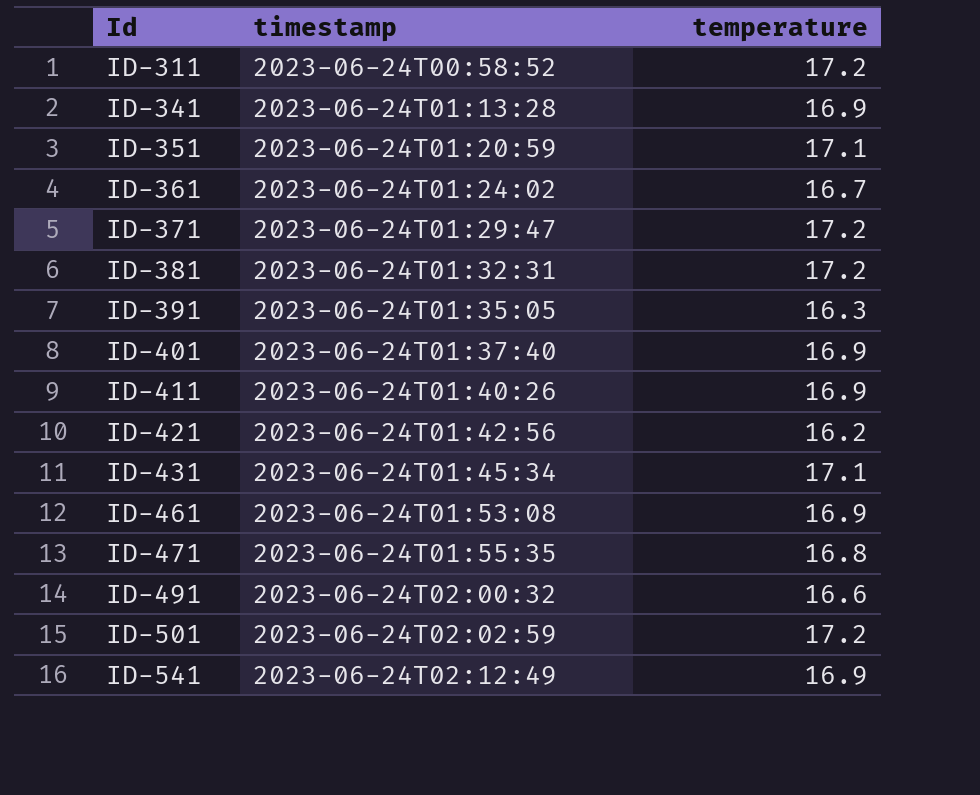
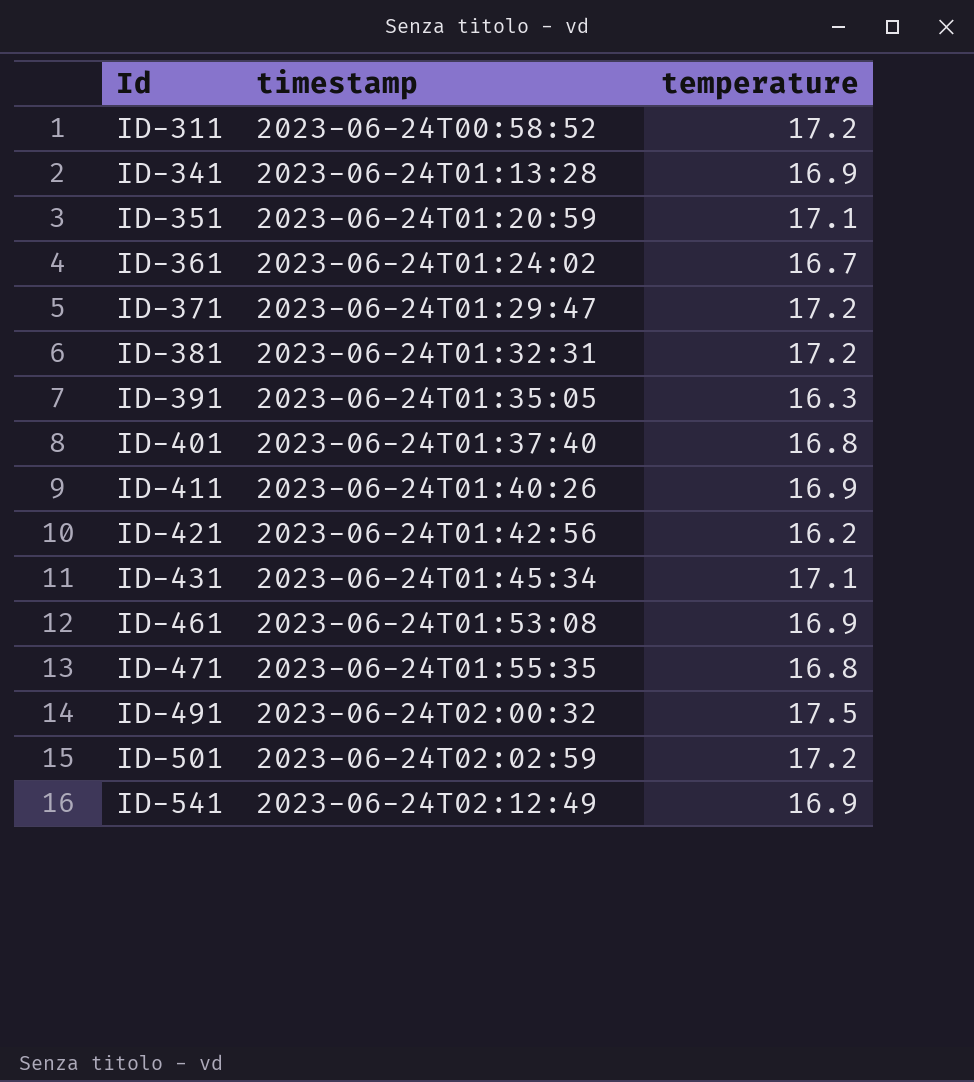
ID-401 | temperature: 16.9 -> 16.8
ID-491 | temperature: 16.6 -> 17.5

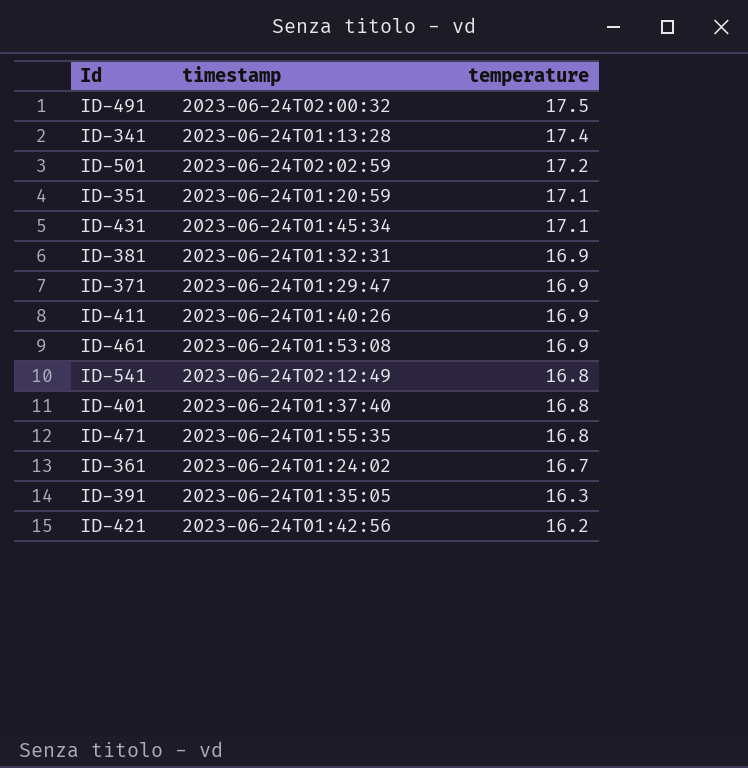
row order: Id ascending -> temperature descending
row ID-311: 2023-06-24T00:58:52 | 17.2 -> none
ID-341 | temperature: 16.9 -> 17.4
ID-381 | temperature: 17.2 -> 16.9
ID-371 | temperature: 17.2 -> 16.9
ID-541 | temperature: 16.9 -> 16.8

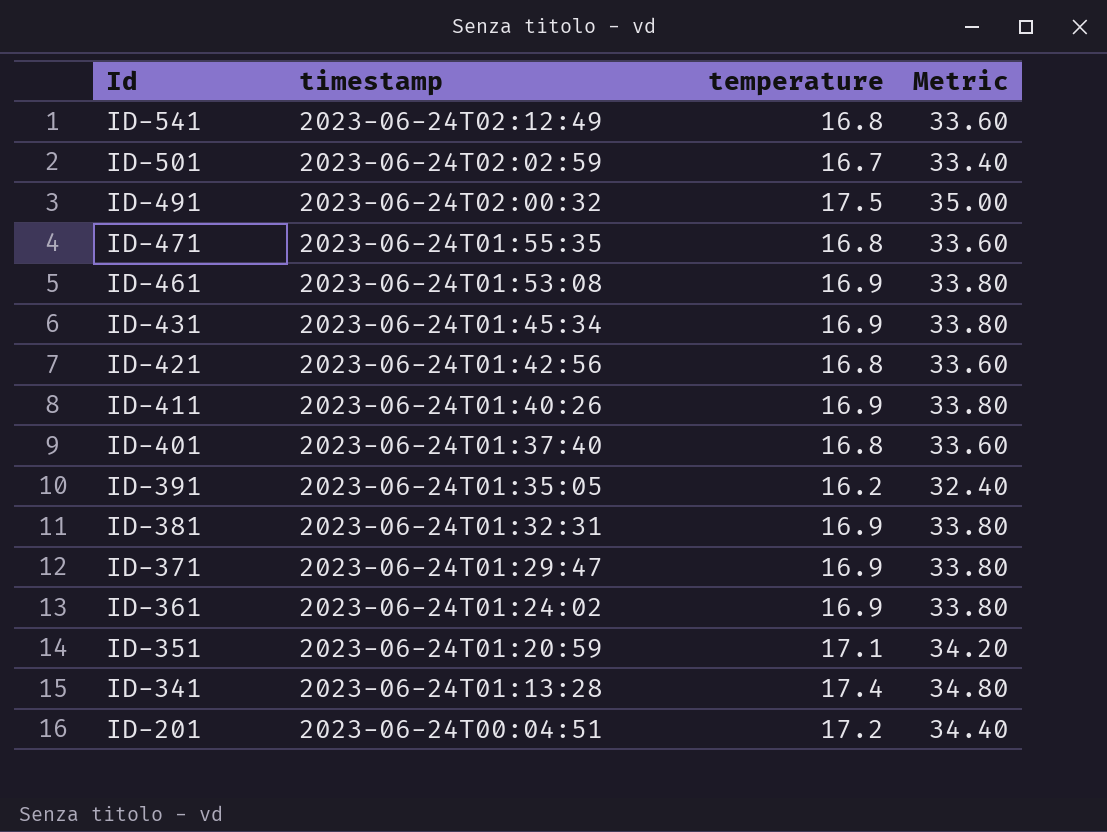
row order: temperature descending -> Id descending
column Metric | formula: none -> [temperature] * 2
ID-501 | temperature: 17.2 -> 16.7
ID-431 | temperature: 17.1 -> 16.9
ID-421 | temperature: 16.2 -> 16.8
ID-391 | temperature: 16.3 -> 16.2
ID-361 | temperature: 16.7 -> 16.9
row ID-201: none -> 2023-06-24T00:04:51 | 17.2 | 34.40

